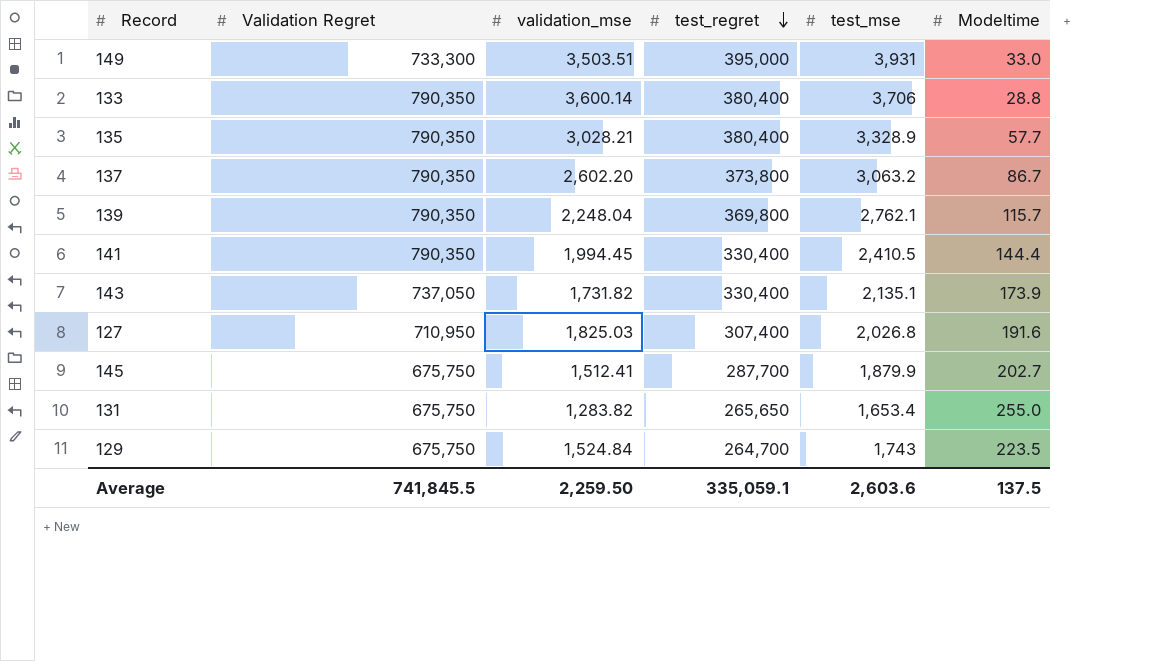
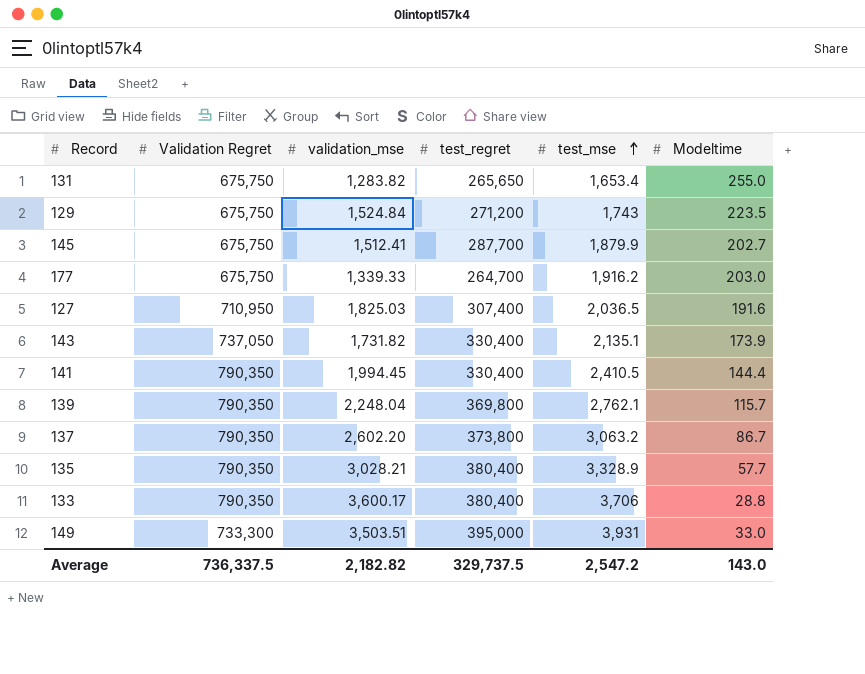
row order: test_regret descending -> test_mse ascending
129 | test_regret: 264,700 -> 271,200
row 177: none -> 675,750 | 1,339.33 | 264,700 | 1,916.2 | 203.0
127 | test_mse: 2,026.8 -> 2,036.5
133 | validation_mse: 3,600.14 -> 3,600.17
Average | Validation Regret: 741,845.5 -> 736,337.5
Average | validation_mse: 2,259.50 -> 2,182.82
Average | test_regret: 335,059.1 -> 329,737.5
Average | test_mse: 2,603.6 -> 2,547.2
Average | Modeltime: 137.5 -> 143.0

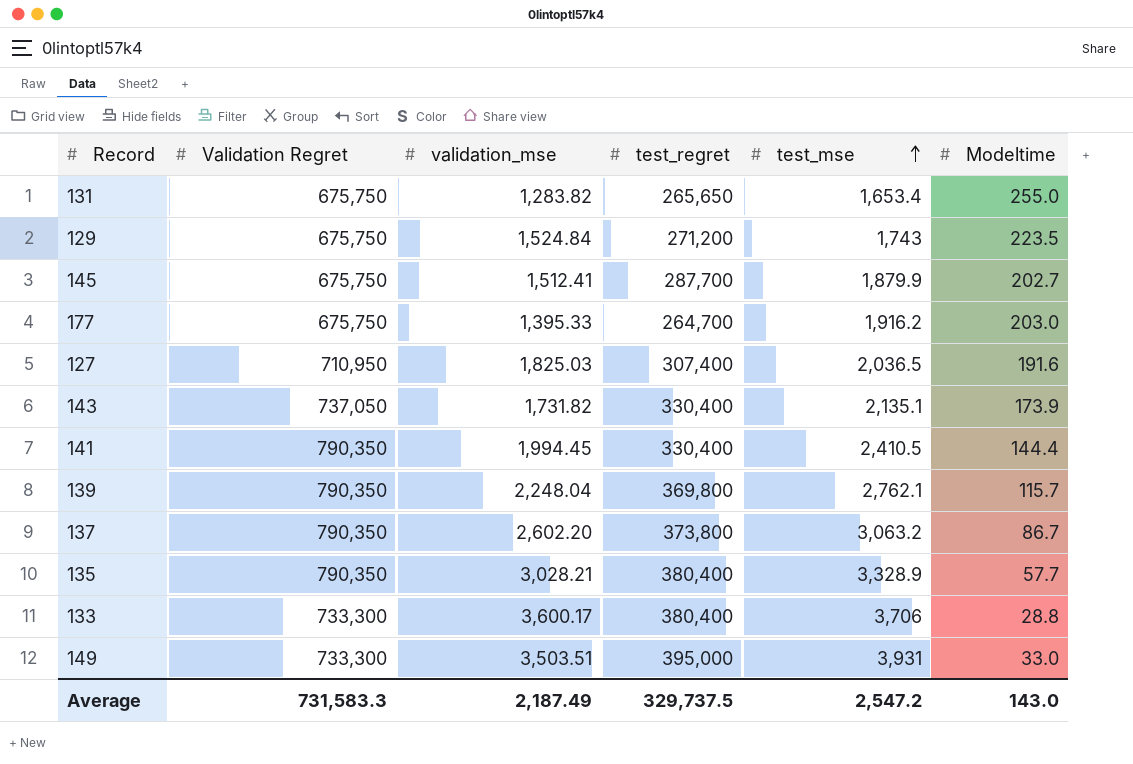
177 | validation_mse: 1,339.33 -> 1,395.33
133 | Validation Regret: 790,350 -> 733,300
Average | Validation Regret: 736,337.5 -> 731,583.3
Average | validation_mse: 2,182.82 -> 2,187.49

